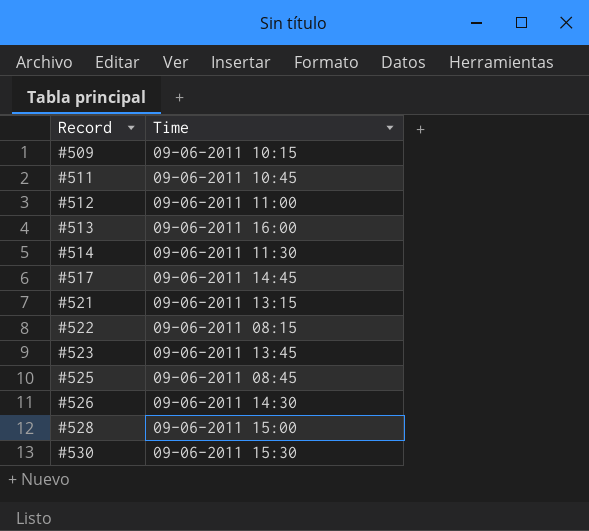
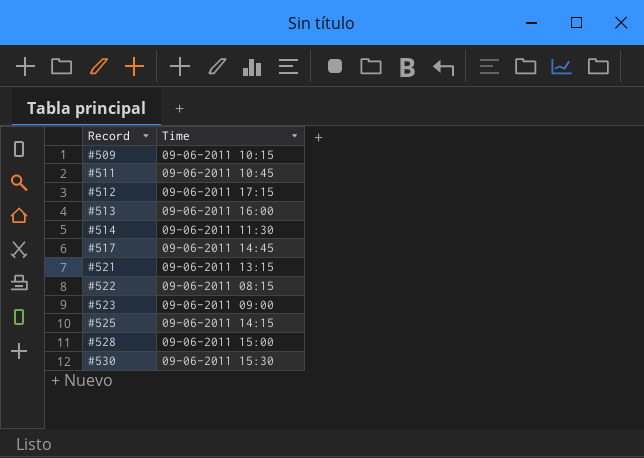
row #526: 09-06-2011 14:30 -> none
#512 | Time: 09-06-2011 11:00 -> 09-06-2011 17:15
#523 | Time: 09-06-2011 13:45 -> 09-06-2011 09:00
#525 | Time: 09-06-2011 08:45 -> 09-06-2011 14:15

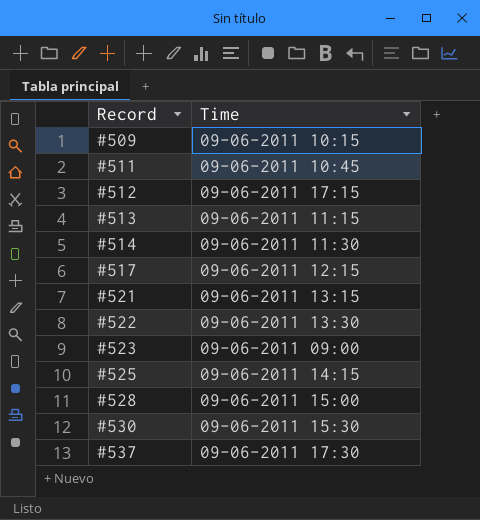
#513 | Time: 09-06-2011 16:00 -> 09-06-2011 11:15
#517 | Time: 09-06-2011 14:45 -> 09-06-2011 12:15
#522 | Time: 09-06-2011 08:15 -> 09-06-2011 13:30
row #537: none -> 09-06-2011 17:30

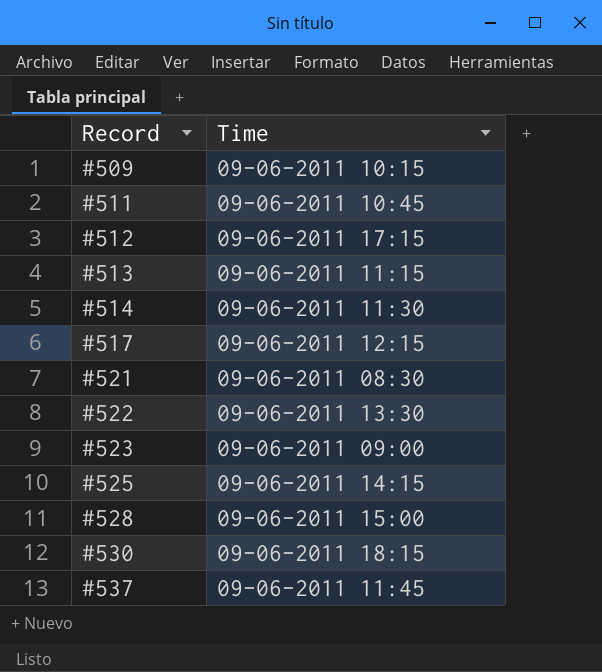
#521 | Time: 09-06-2011 13:15 -> 09-06-2011 08:30
#530 | Time: 09-06-2011 15:30 -> 09-06-2011 18:15
#537 | Time: 09-06-2011 17:30 -> 09-06-2011 11:45

